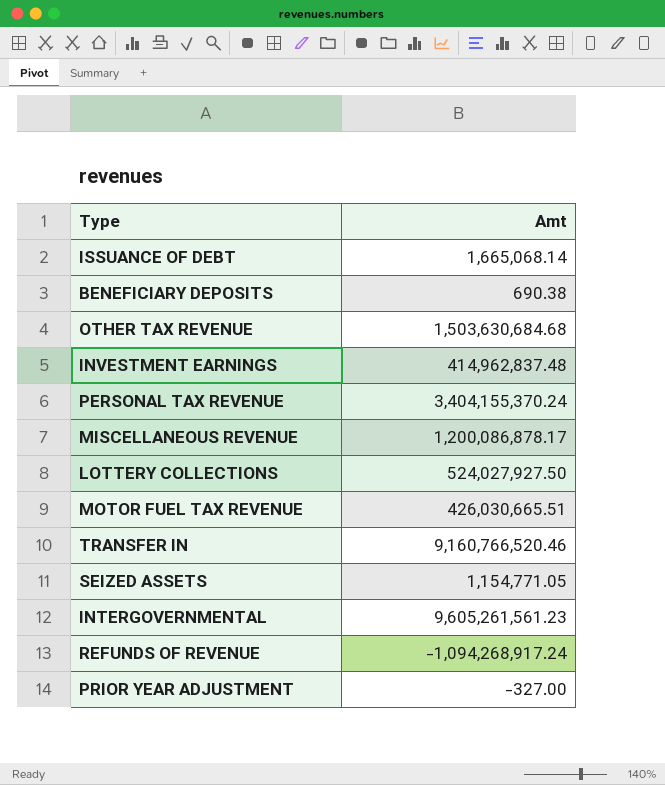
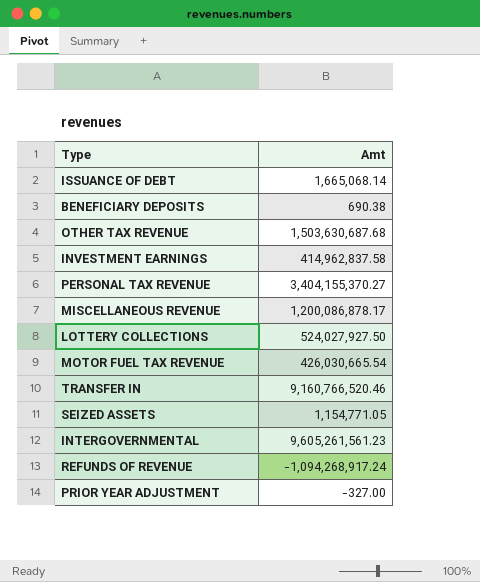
OTHER TAX REVENUE | Amt: 1,503,630,684.68 -> 1,503,630,687.68
INVESTMENT EARNINGS | Amt: 414,962,837.48 -> 414,962,837.58
PERSONAL TAX REVENUE | Amt: 3,404,155,370.24 -> 3,404,155,370.27
MOTOR FUEL TAX REVENUE | Amt: 426,030,665.51 -> 426,030,665.54

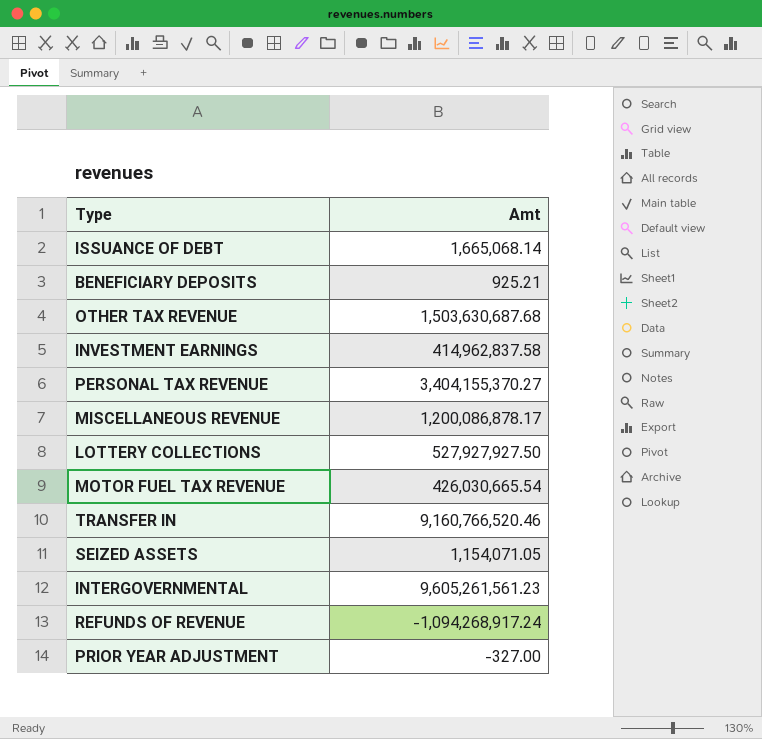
BENEFICIARY DEPOSITS | Amt: 690.38 -> 925.21
LOTTERY COLLECTIONS | Amt: 524,027,927.50 -> 527,927,927.50
SEIZED ASSETS | Amt: 1,154,771.05 -> 1,154,071.05

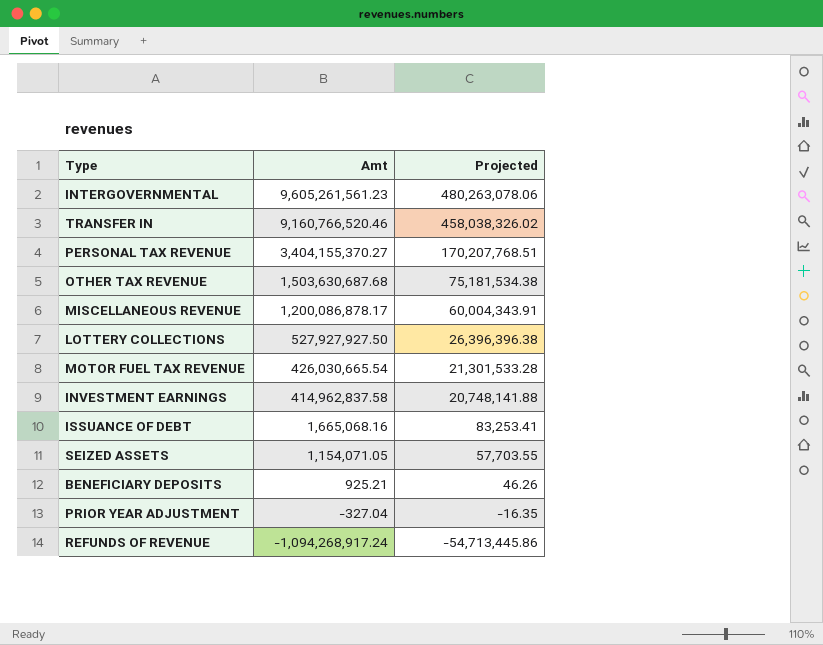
row order: none -> Amt descending
column Projected | formula: none -> [Amt] * 0.05
ISSUANCE OF DEBT | Amt: 1,665,068.14 -> 1,665,068.16
PRIOR YEAR ADJUSTMENT | Amt: -327.00 -> -327.04

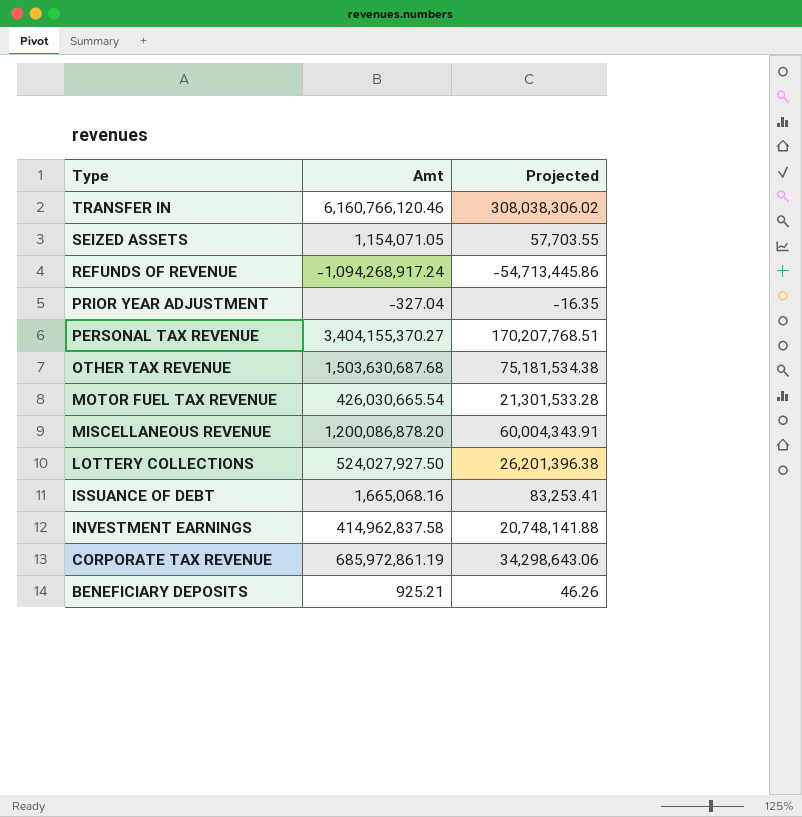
row order: Amt descending -> Type descending
row INTERGOVERNMENTAL: 9,605,261,561.23 | 480,263,078.06 -> none
TRANSFER IN | Amt: 9,160,766,520.46 -> 6,160,766,120.46
TRANSFER IN | Projected: 458,038,326.02 -> 308,038,306.02
MISCELLANEOUS REVENUE | Amt: 1,200,086,878.17 -> 1,200,086,878.20
LOTTERY COLLECTIONS | Amt: 527,927,927.50 -> 524,027,927.50
LOTTERY COLLECTIONS | Projected: 26,396,396.38 -> 26,201,396.38
row CORPORATE TAX REVENUE: none -> 685,972,861.19 | 34,298,643.06

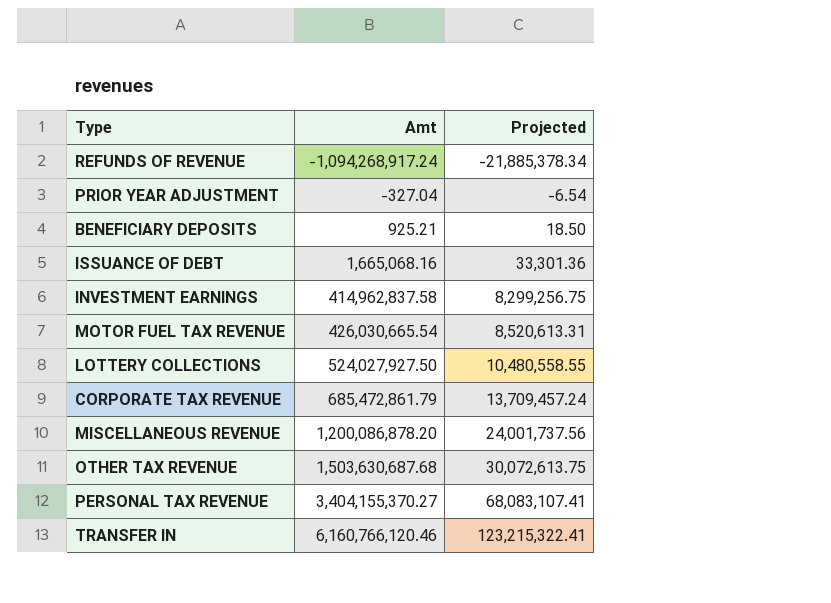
row order: Type descending -> Amt ascending
column Projected | formula: [Amt] * 0.05 -> [Amt] * 0.02
row SEIZED ASSETS: 1,154,071.05 | 57,703.55 -> none
CORPORATE TAX REVENUE | Amt: 685,972,861.19 -> 685,472,861.79

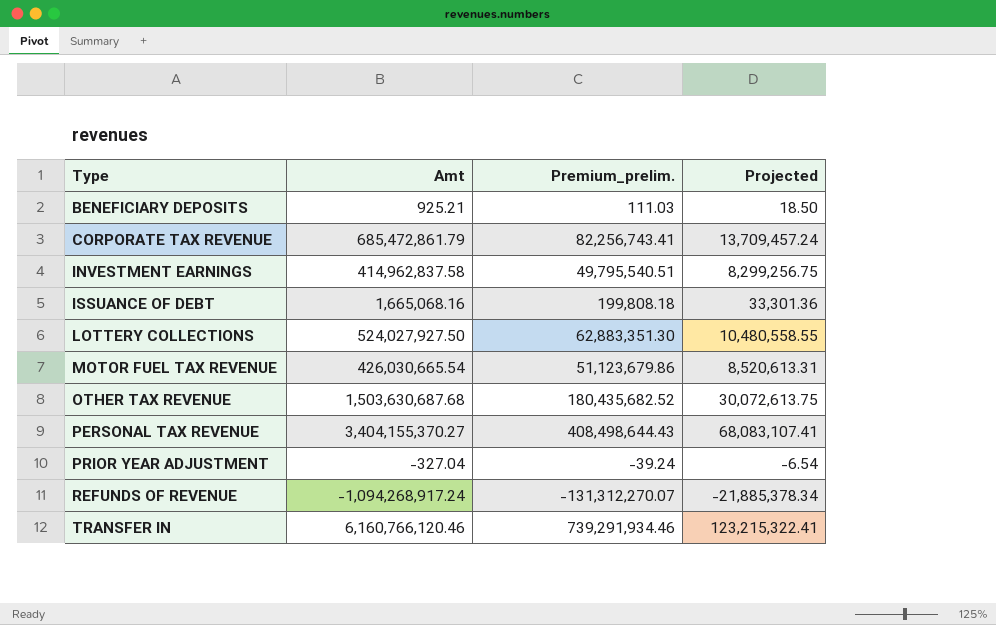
row order: Amt ascending -> Type ascending
column Premium_prelim. | formula: none -> [Amt] * 0.12
row MISCELLANEOUS REVENUE: 1,200,086,878.20 | 24,001,737.56 -> none

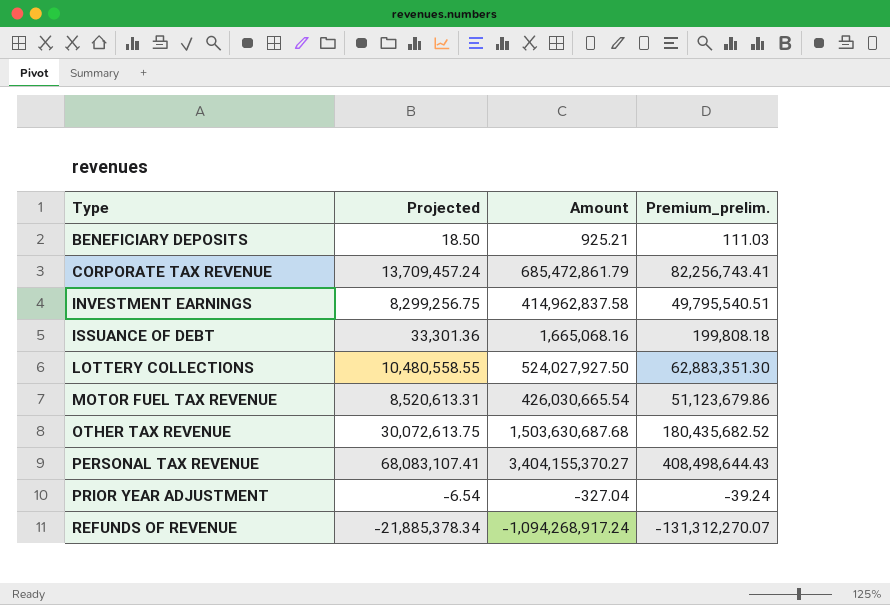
column Projected | position: 4 -> 2
column name: Amt -> Amount
row TRANSFER IN: 6,160,766,120.46 | 739,291,934.46 | 123,215,322.41 -> none

